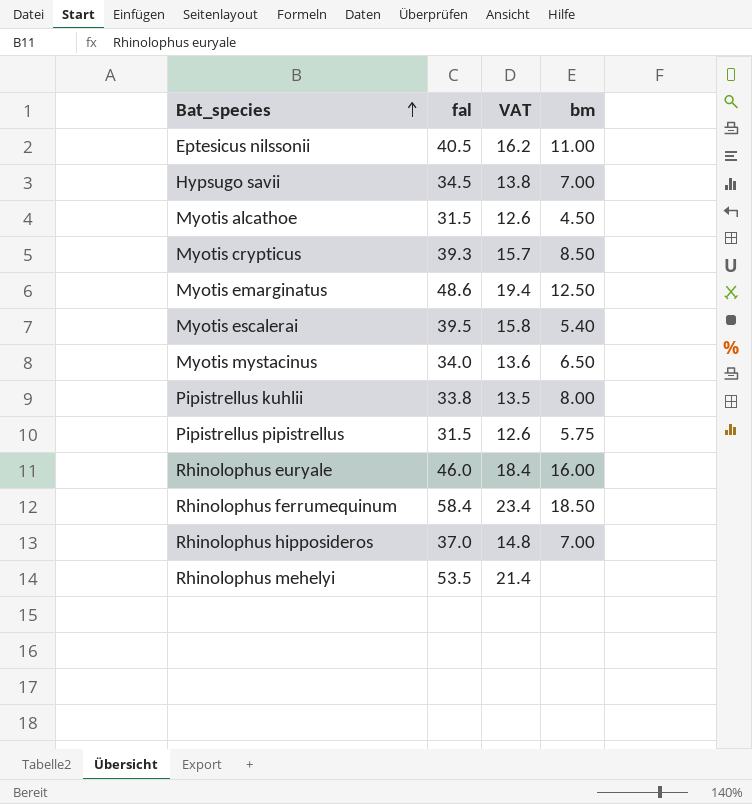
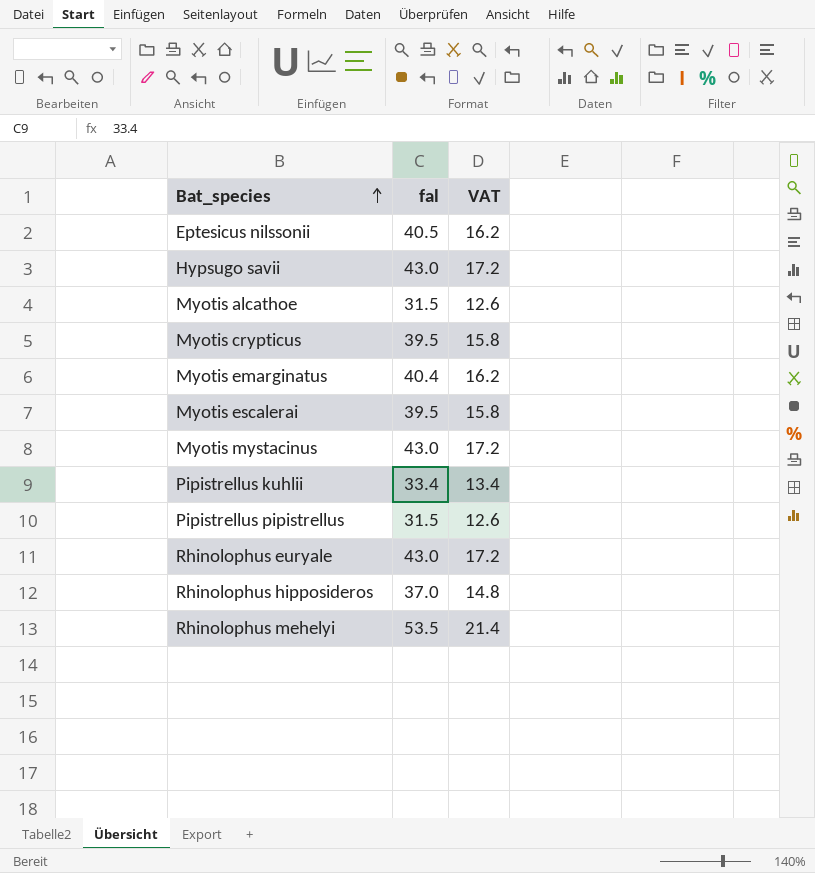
column bm | position: 4 -> none
row Rhinolophus ferrumequinum: 58.4 | 23.4 | 18.50 -> none
Hypsugo savii | fal: 34.5 -> 43.0
Hypsugo savii | VAT: 13.8 -> 17.2
Myotis crypticus | fal: 39.3 -> 39.5
Myotis crypticus | VAT: 15.7 -> 15.8
Myotis emarginatus | fal: 48.6 -> 40.4
Myotis emarginatus | VAT: 19.4 -> 16.2
Myotis mystacinus | fal: 34.0 -> 43.0
Myotis mystacinus | VAT: 13.6 -> 17.2
Pipistrellus kuhlii | fal: 33.8 -> 33.4
Pipistrellus kuhlii | VAT: 13.5 -> 13.4
Rhinolophus euryale | fal: 46.0 -> 43.0
Rhinolophus euryale | VAT: 18.4 -> 17.2

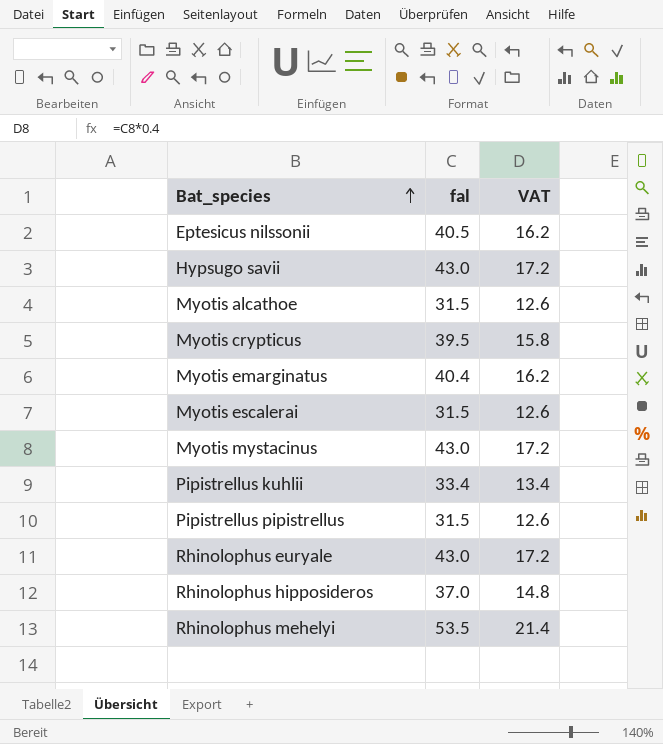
Myotis escalerai | fal: 39.5 -> 31.5
Myotis escalerai | VAT: 15.8 -> 12.6

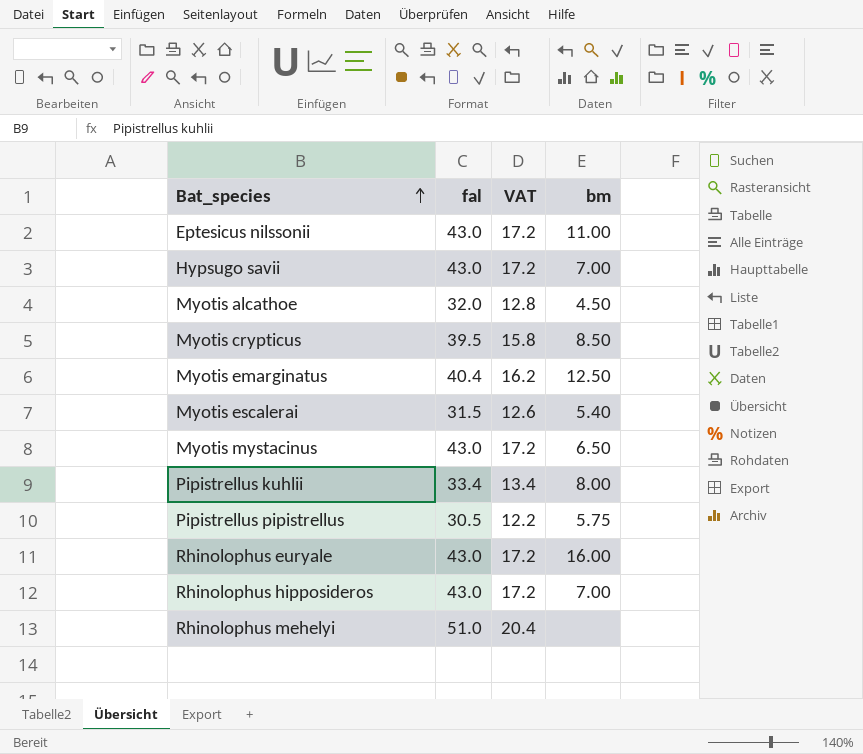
column bm | position: none -> 4
Eptesicus nilssonii | fal: 40.5 -> 43.0
Eptesicus nilssonii | VAT: 16.2 -> 17.2
Myotis alcathoe | fal: 31.5 -> 32.0
Myotis alcathoe | VAT: 12.6 -> 12.8
Pipistrellus pipistrellus | fal: 31.5 -> 30.5
Pipistrellus pipistrellus | VAT: 12.6 -> 12.2
Rhinolophus hipposideros | fal: 37.0 -> 43.0
Rhinolophus hipposideros | VAT: 14.8 -> 17.2
Rhinolophus mehelyi | fal: 53.5 -> 51.0
Rhinolophus mehelyi | VAT: 21.4 -> 20.4

